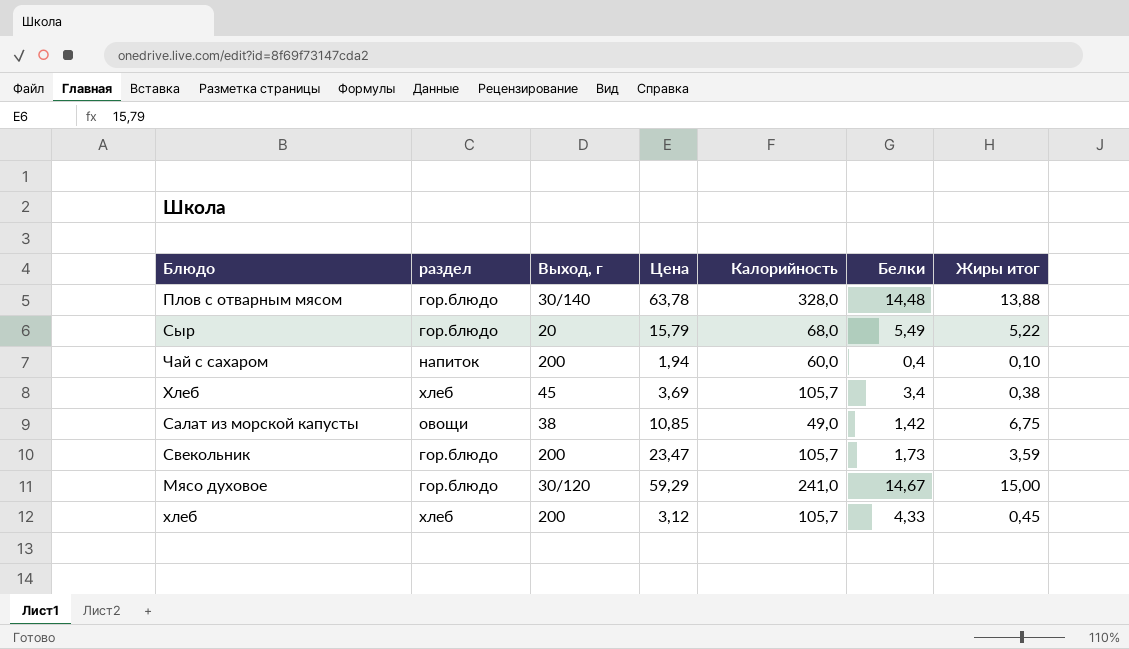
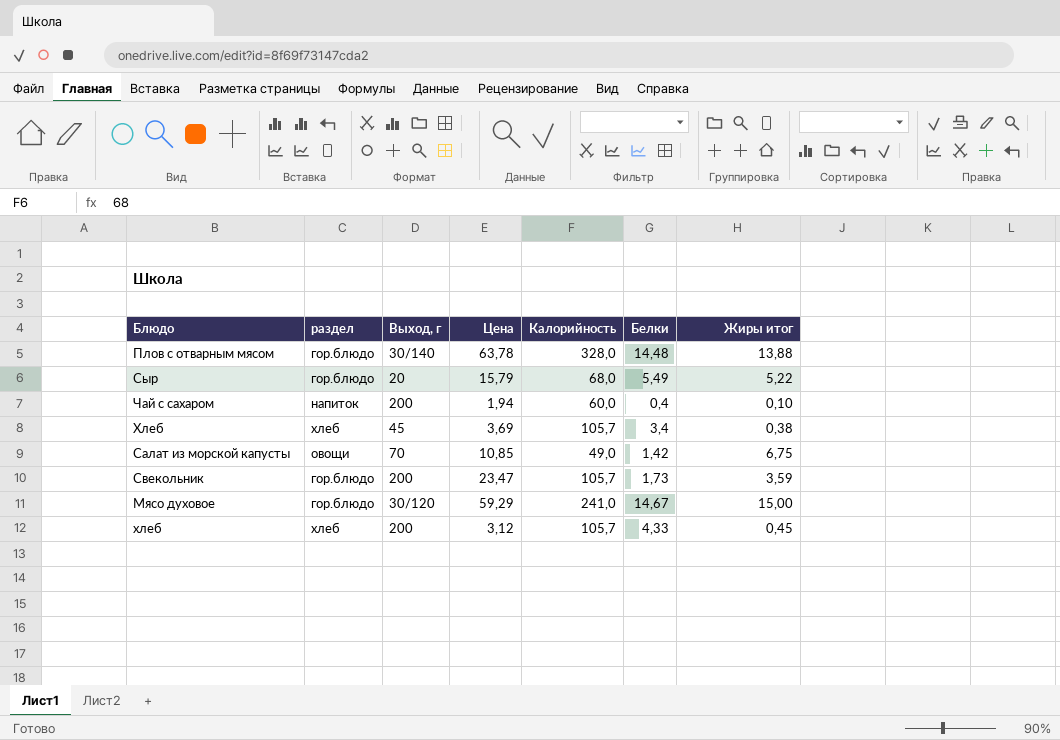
Салат из морской капусты | Выход, г: 38 -> 70

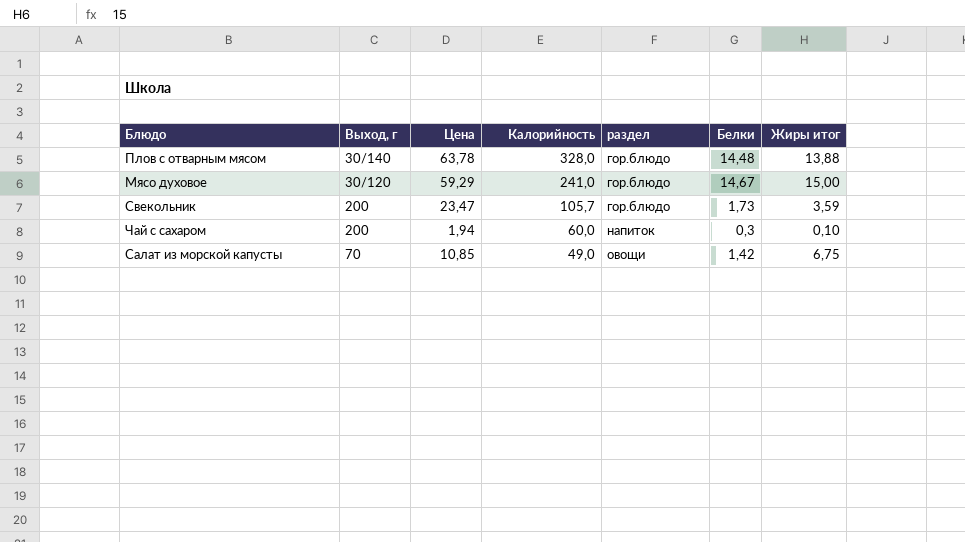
row order: none -> Калорийность descending
column раздел | position: 2 -> 5
row Сыр: гор.блюдо | 20 | 15,79 | 68,0 | 5,49 | 5,22 -> none
row Хлеб: хлеб | 45 | 3,69 | 105,7 | 3,4 | 0,38 -> none
row хлеб: хлеб | 200 | 3,12 | 105,7 | 4,33 | 0,45 -> none
Чай с сахаром | Белки: 0,4 -> 0,3

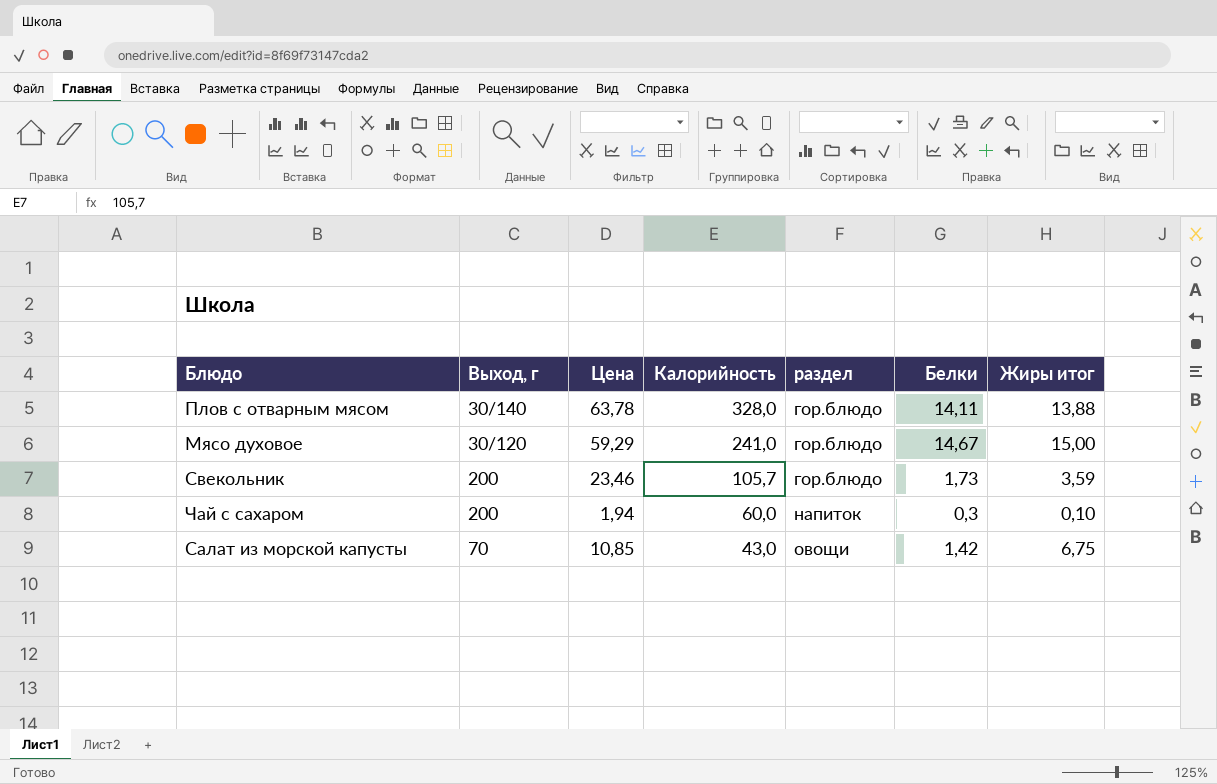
Плов с отварным мясом | Белки: 14,48 -> 14,11
Свекольник | Цена: 23,47 -> 23,46
Салат из морской капусты | Калорийность: 49,0 -> 43,0

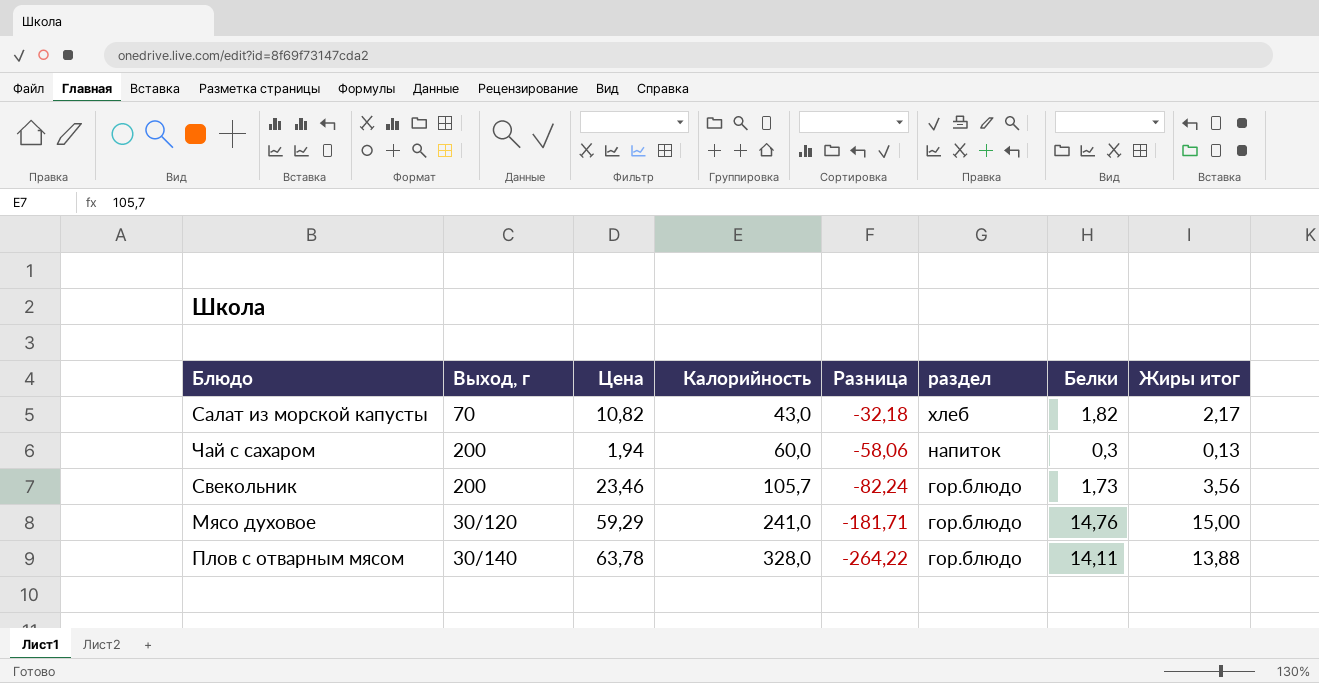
row order: Калорийность descending -> Калорийность ascending
column Разница | formula: none -> [Цена] - [Калорийность]
Салат из морской капусты | Цена: 10,85 -> 10,82
Салат из морской капусты | раздел: овощи -> хлеб
Салат из морской капусты | Белки: 1,42 -> 1,82
Салат из морской капусты | Жиры итог: 6,75 -> 2,17
Чай с сахаром | Жиры итог: 0,10 -> 0,13
Свекольник | Жиры итог: 3,59 -> 3,56
Мясо духовое | Белки: 14,67 -> 14,76

